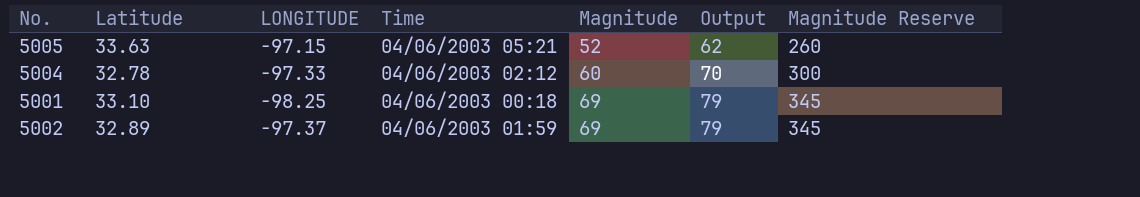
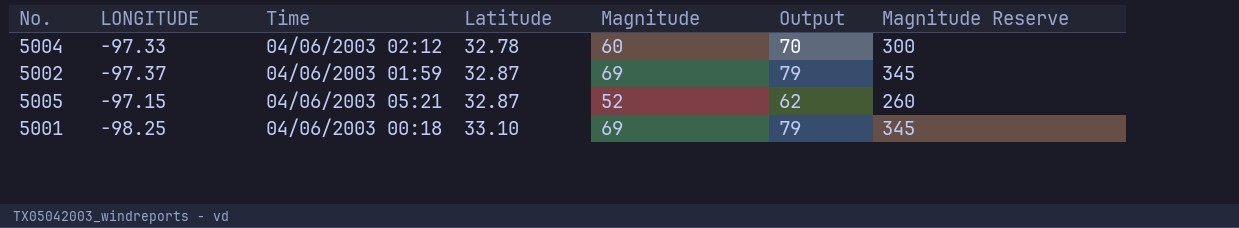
row order: Magnitude ascending -> Latitude ascending
column Latitude | position: 2 -> 4
5002 | Latitude: 32.89 -> 32.87
5005 | Latitude: 33.63 -> 32.87

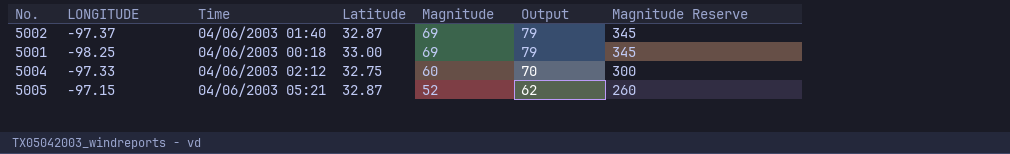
row order: Latitude ascending -> Magnitude descending
5002 | Time: 04/06/2003 01:59 -> 04/06/2003 01:40
5001 | Latitude: 33.10 -> 33.00
5004 | Latitude: 32.78 -> 32.75

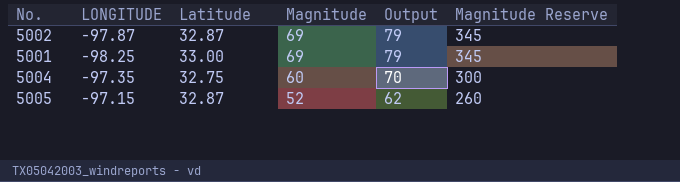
column Time | position: 3 -> none
5002 | LONGITUDE: -97.37 -> -97.87
5004 | LONGITUDE: -97.33 -> -97.35

